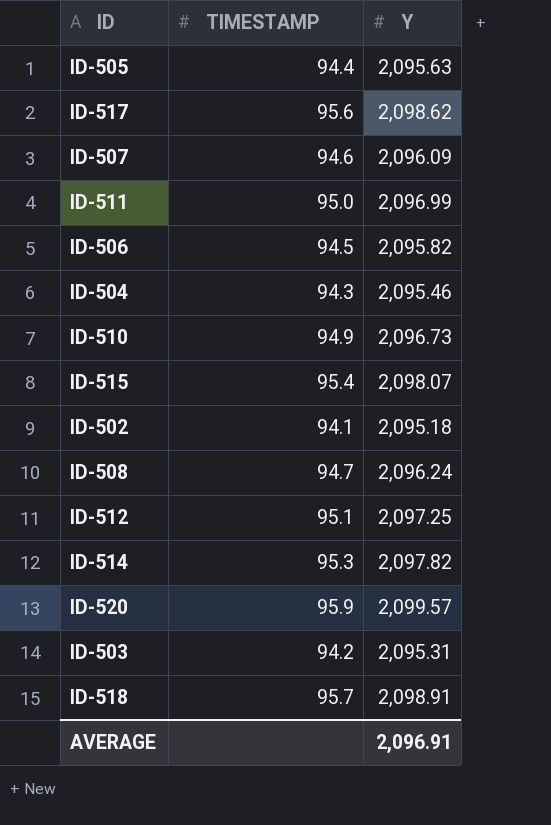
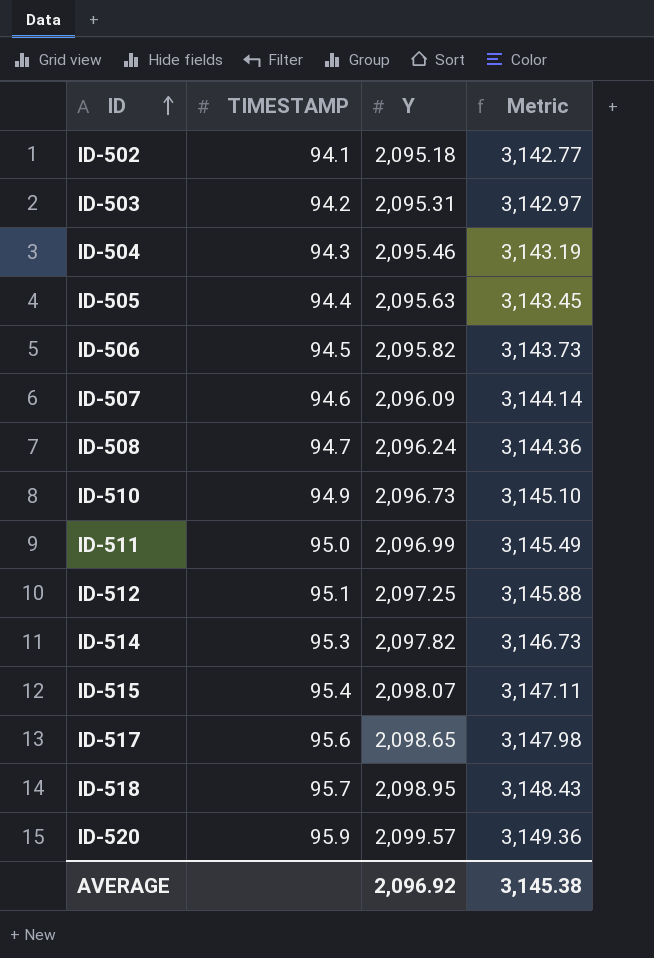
row order: none -> ID ascending
column Metric | formula: none -> [Y] * 1.5
ID-517 | Y: 2,098.62 -> 2,098.65
ID-518 | Y: 2,098.91 -> 2,098.95
AVERAGE | Y: 2,096.91 -> 2,096.92

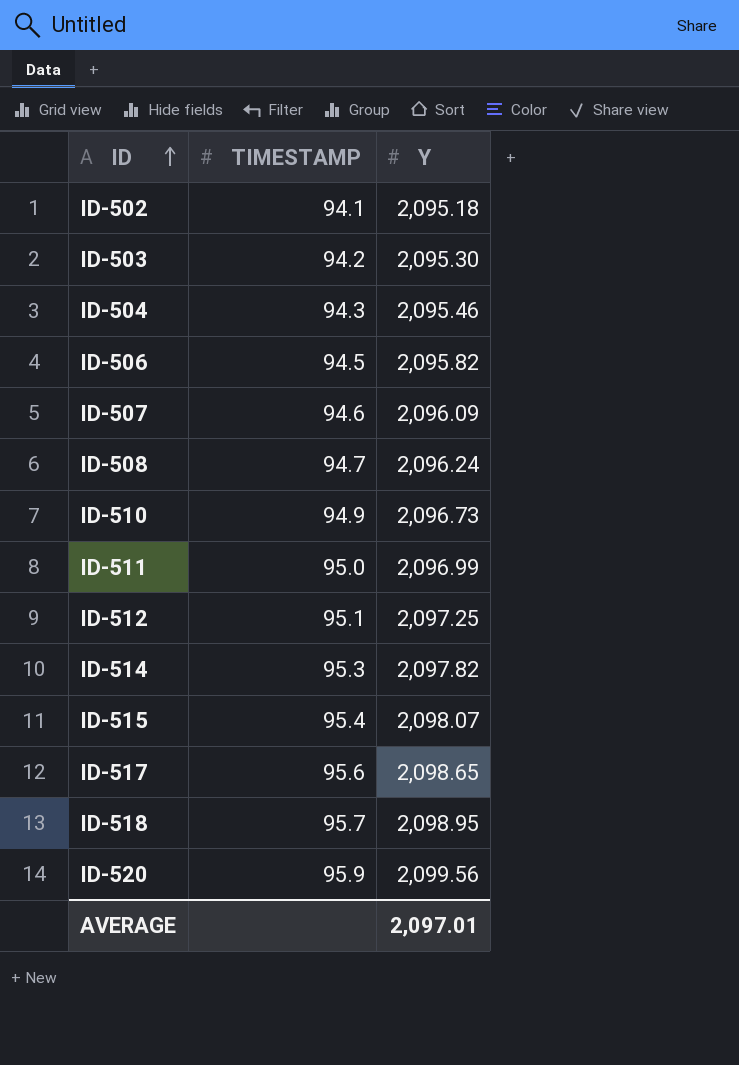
column Metric | formula: [Y] * 1.5 -> none
row ID-505: 94.4 | 2,095.63 | 3,143.45 -> none
ID-503 | Y: 2,095.31 -> 2,095.30
ID-520 | Y: 2,099.57 -> 2,099.56
AVERAGE | Y: 2,096.92 -> 2,097.01

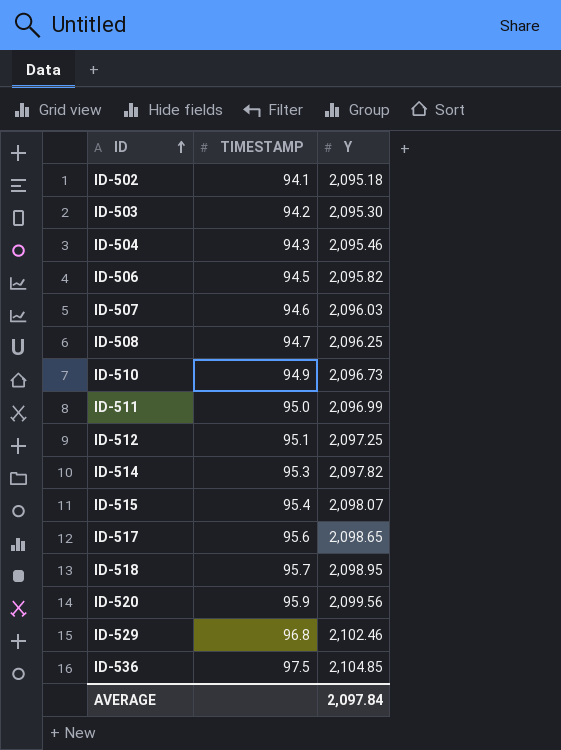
ID-507 | Y: 2,096.09 -> 2,096.03
ID-508 | Y: 2,096.24 -> 2,096.25
row ID-529: none -> 96.8 | 2,102.46
row ID-536: none -> 97.5 | 2,104.85
AVERAGE | Y: 2,097.01 -> 2,097.84

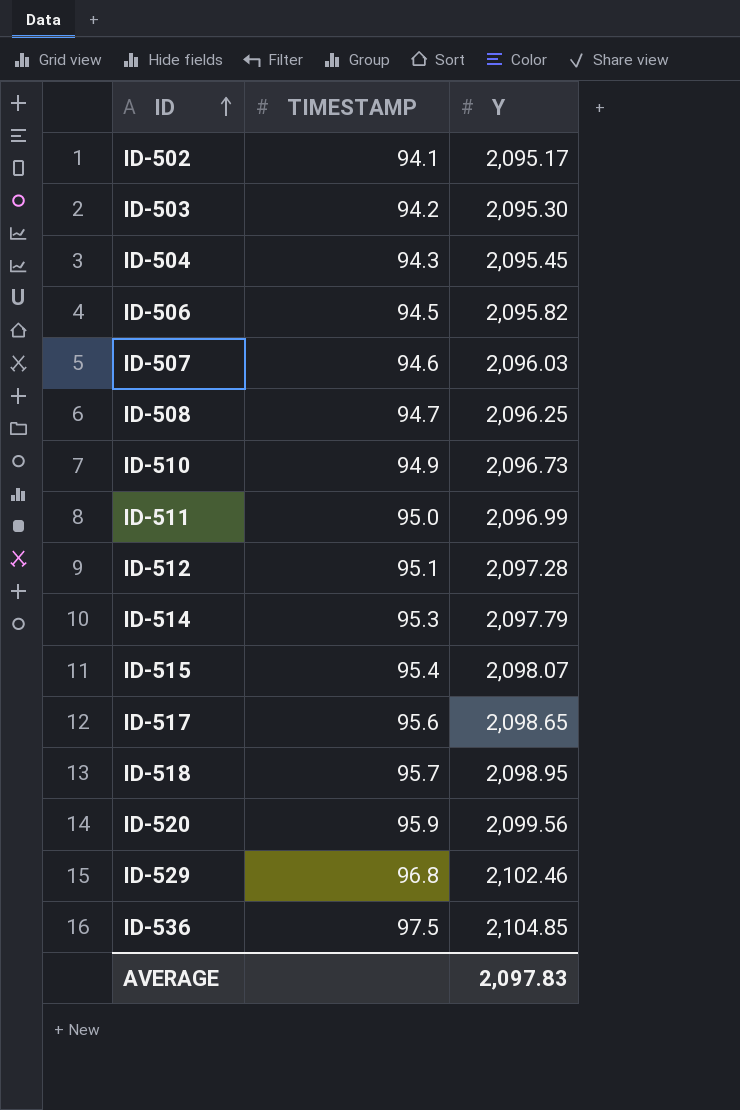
ID-502 | Y: 2,095.18 -> 2,095.17
ID-504 | Y: 2,095.46 -> 2,095.45
ID-512 | Y: 2,097.25 -> 2,097.28
ID-514 | Y: 2,097.82 -> 2,097.79
AVERAGE | Y: 2,097.84 -> 2,097.83

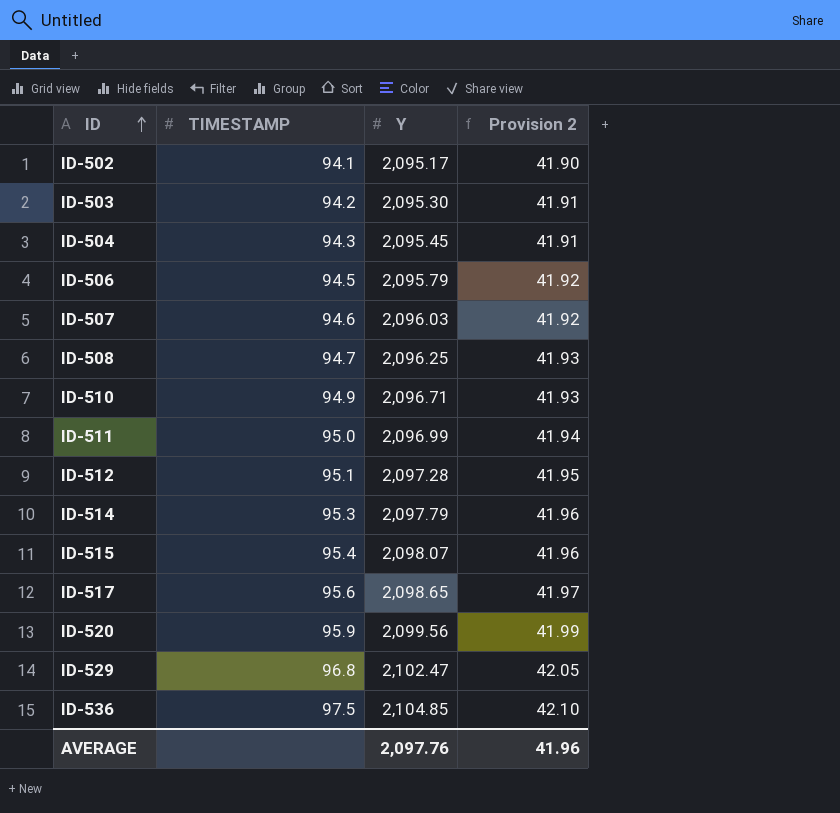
column Provision 2 | formula: none -> [Y] * 0.02
row ID-518: 95.7 | 2,098.95 -> none
ID-506 | Y: 2,095.82 -> 2,095.79
ID-510 | Y: 2,096.73 -> 2,096.71
ID-529 | Y: 2,102.46 -> 2,102.47
AVERAGE | Y: 2,097.83 -> 2,097.76

